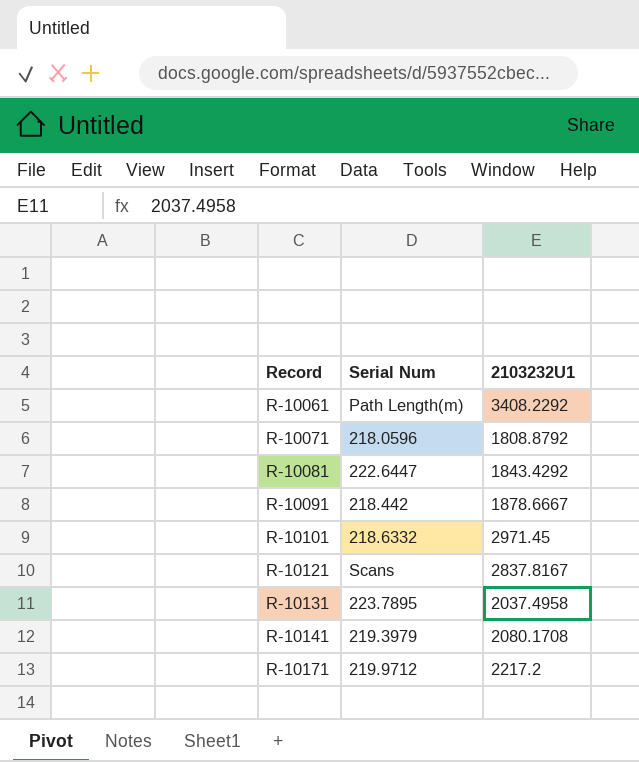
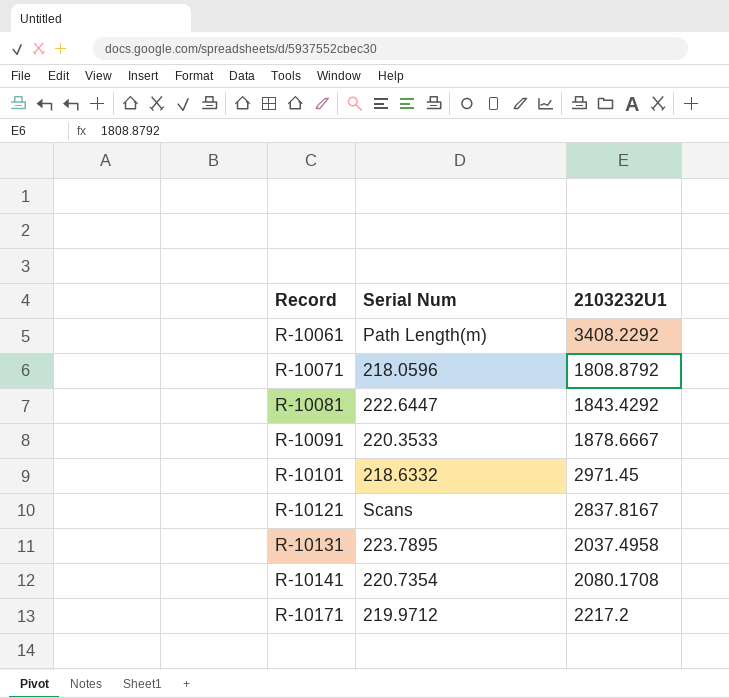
R-10091 | Serial Num: 218.442 -> 220.3533
R-10141 | Serial Num: 219.3979 -> 220.7354

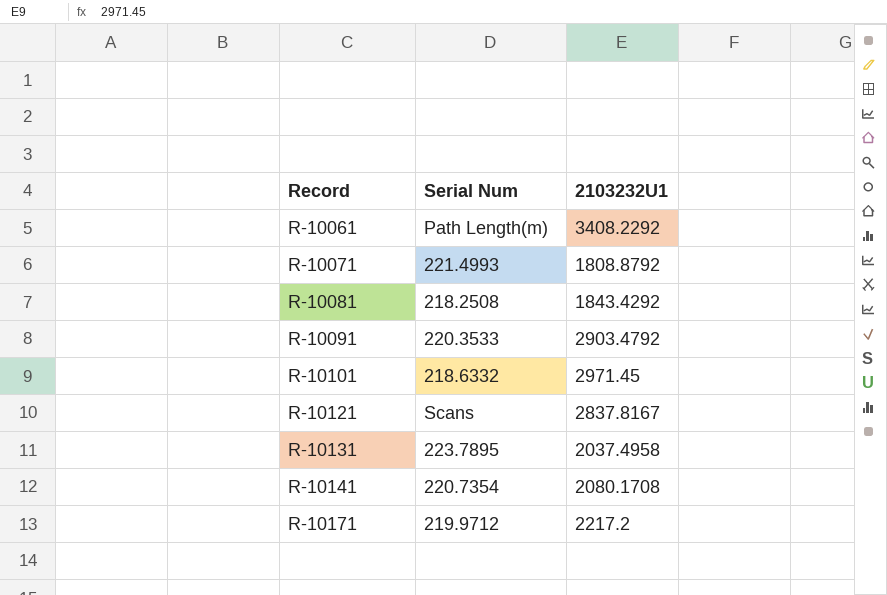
R-10071 | Serial Num: 218.0596 -> 221.4993
R-10081 | Serial Num: 222.6447 -> 218.2508
R-10091 | 2103232U1: 1878.6667 -> 2903.4792

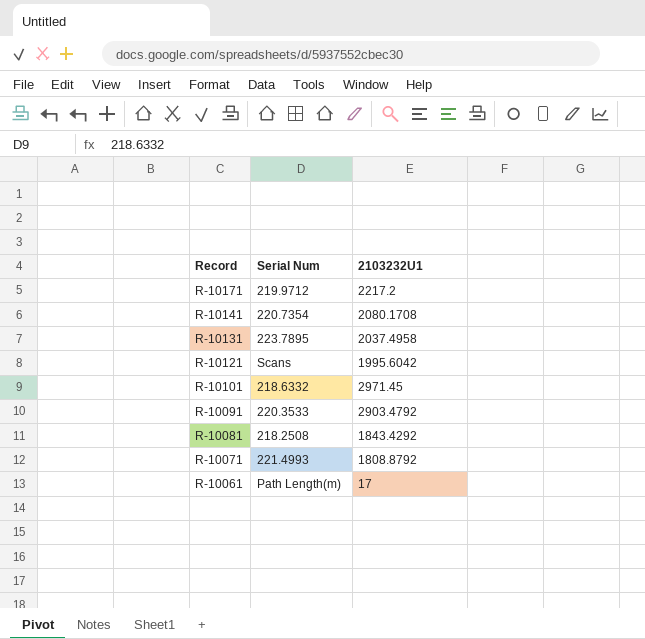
row order: Record ascending -> Record descending
R-10121 | 2103232U1: 2837.8167 -> 1995.6042
R-10061 | 2103232U1: 3408.2292 -> 17

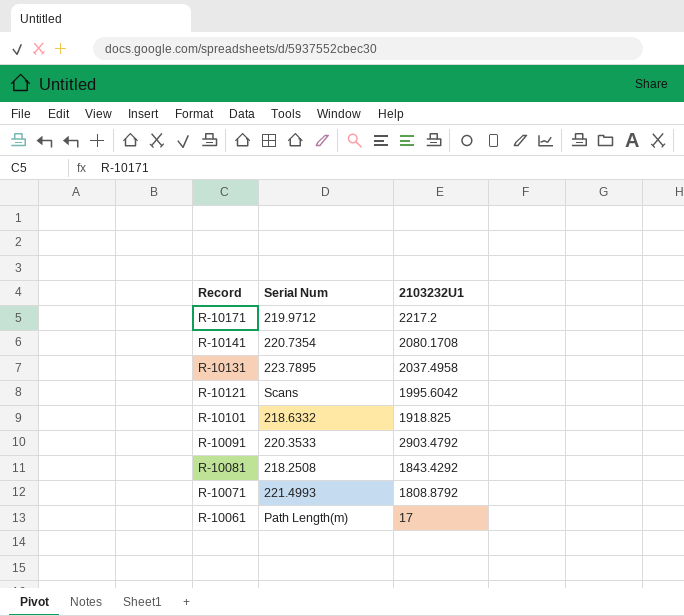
R-10101 | 2103232U1: 2971.45 -> 1918.825

